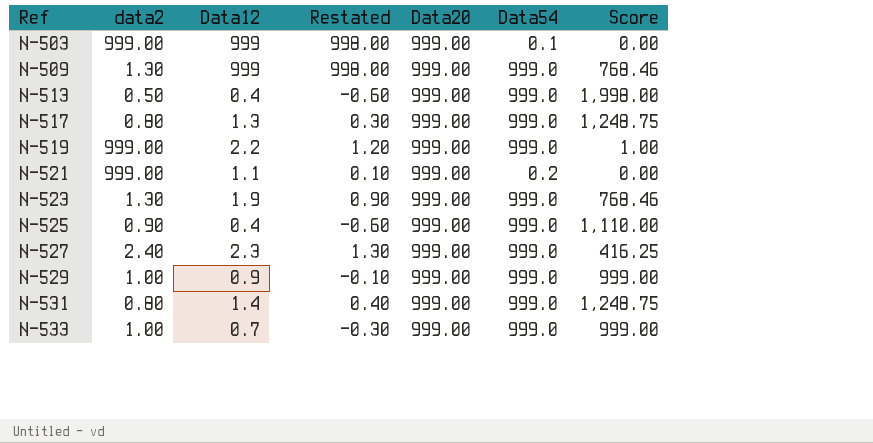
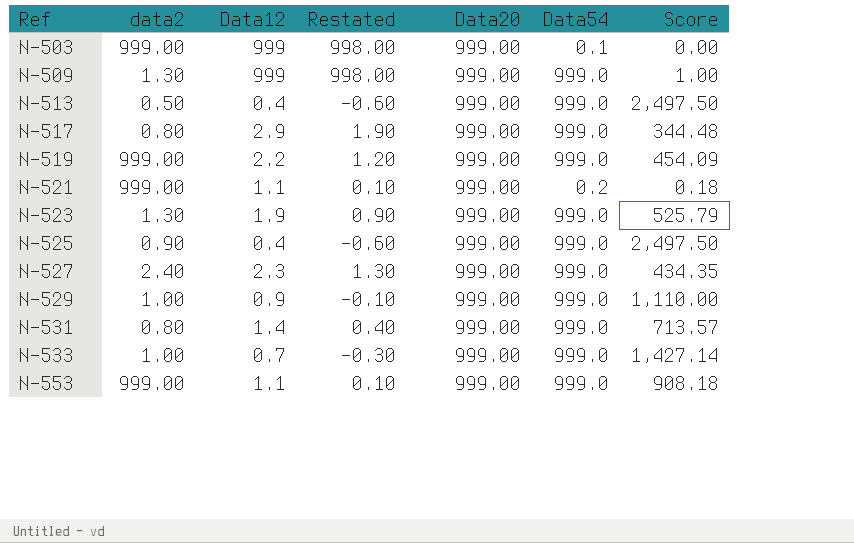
column Score | formula: [Data54] / [data2] -> [Data54] / [Data12]
N-517 | Data12: 1.3 -> 2.9
N-517 | Restated: 0.30 -> 1.90
row N-553: none -> 999.00 | 1.1 | 0.10 | 999.00 | 999.0 | 908.18

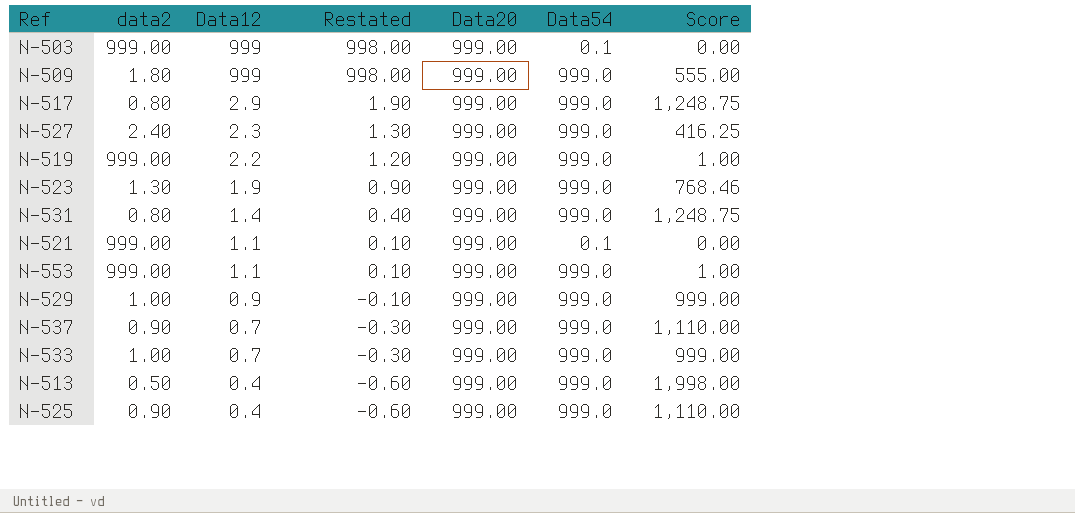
row order: Ref ascending -> Data12 descending
column Score | formula: [Data54] / [Data12] -> [Data54] / [data2]
N-509 | data2: 1.30 -> 1.80
N-521 | Data54: 0.2 -> 0.1
row N-537: none -> 0.90 | 0.7 | -0.30 | 999.00 | 999.0 | 1,110.00

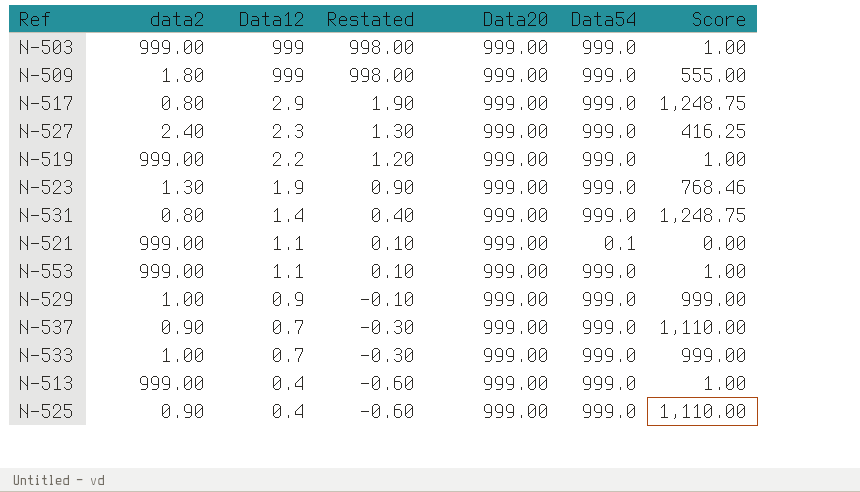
N-503 | Data54: 0.1 -> 999.0
N-503 | Score: 0.00 -> 1.00
N-513 | data2: 0.50 -> 999.00
N-513 | Score: 1,998.00 -> 1.00

